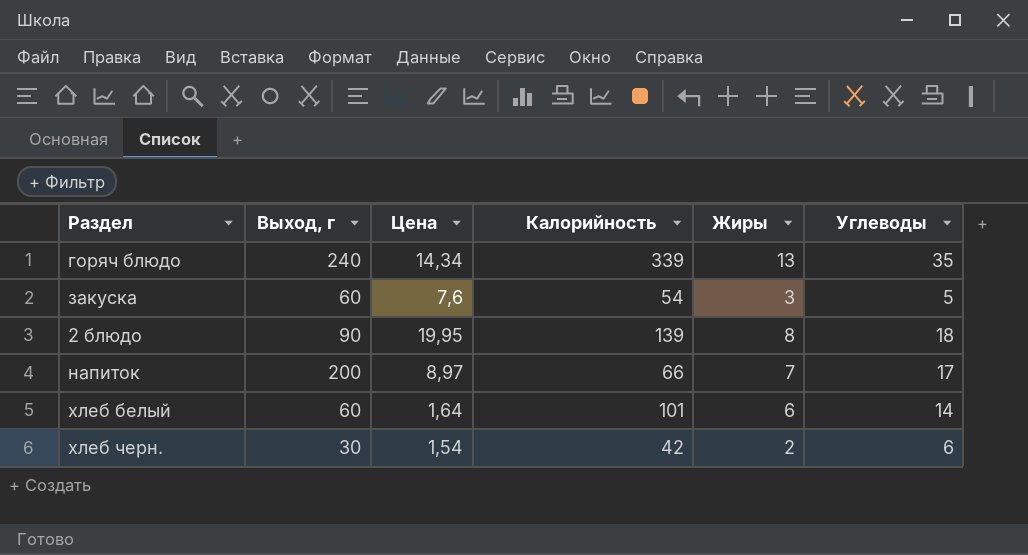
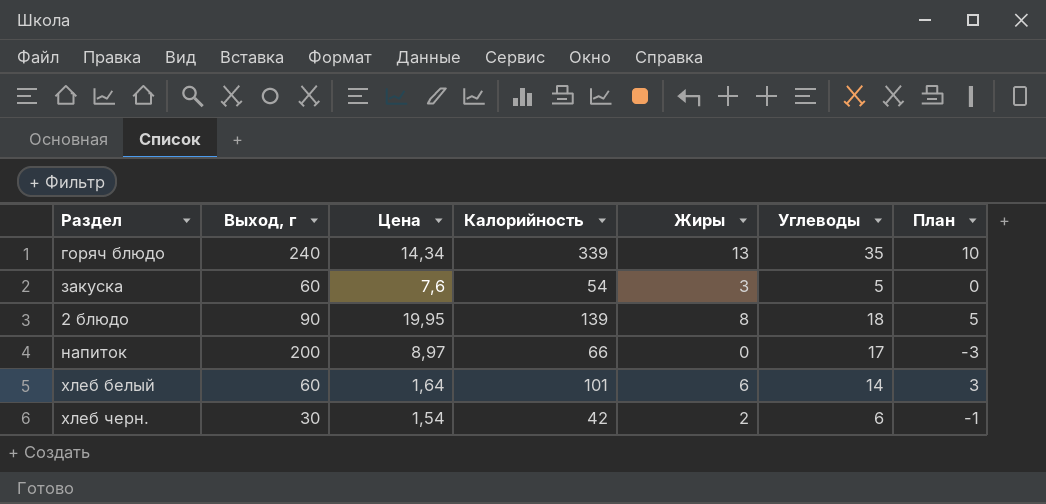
column План | formula: none -> [Жиры] - 3
напиток | Жиры: 7 -> 0

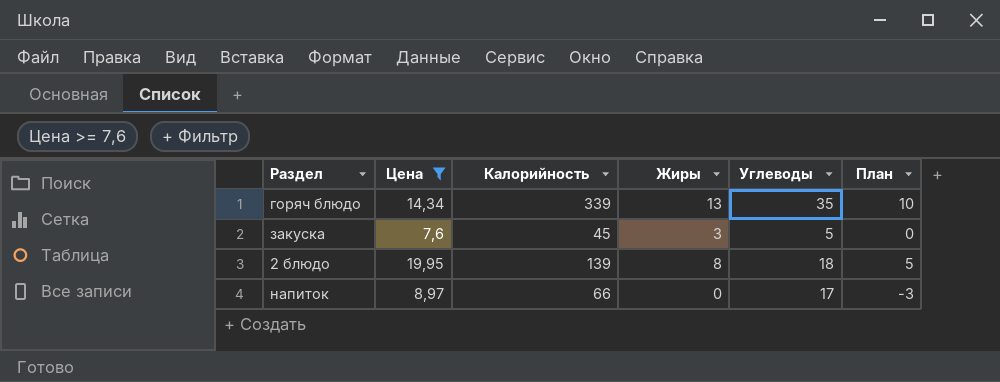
filter: none -> Цена >= 7,6
column Выход, г | position: 2 -> none
закуска | Калорийность: 54 -> 45

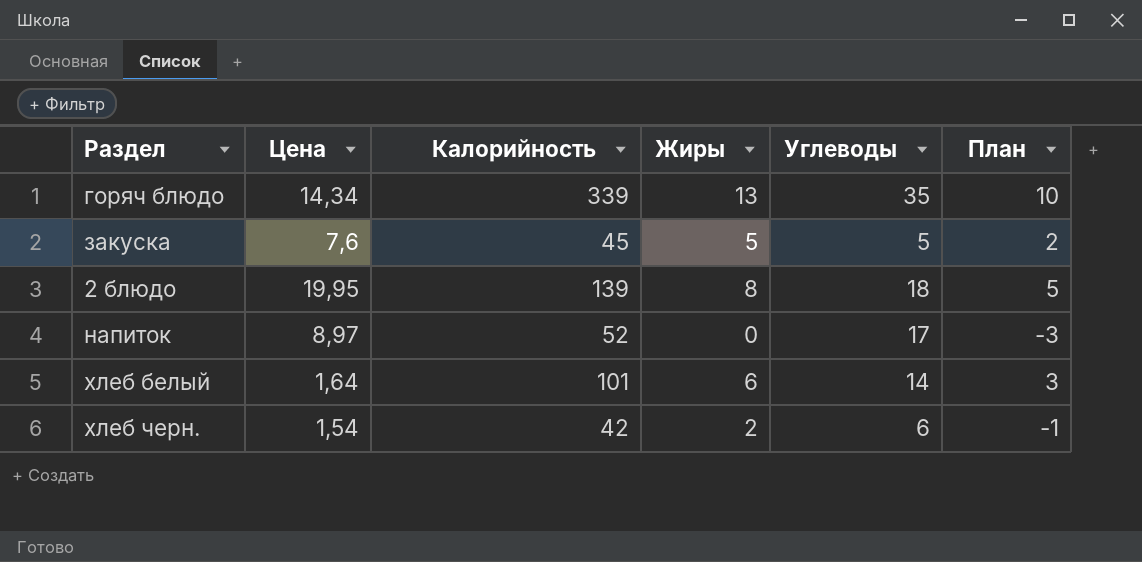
filter: Цена >= 7,6 -> none
закуска | Жиры: 3 -> 5
закуска | План: 0 -> 2
напиток | Калорийность: 66 -> 52

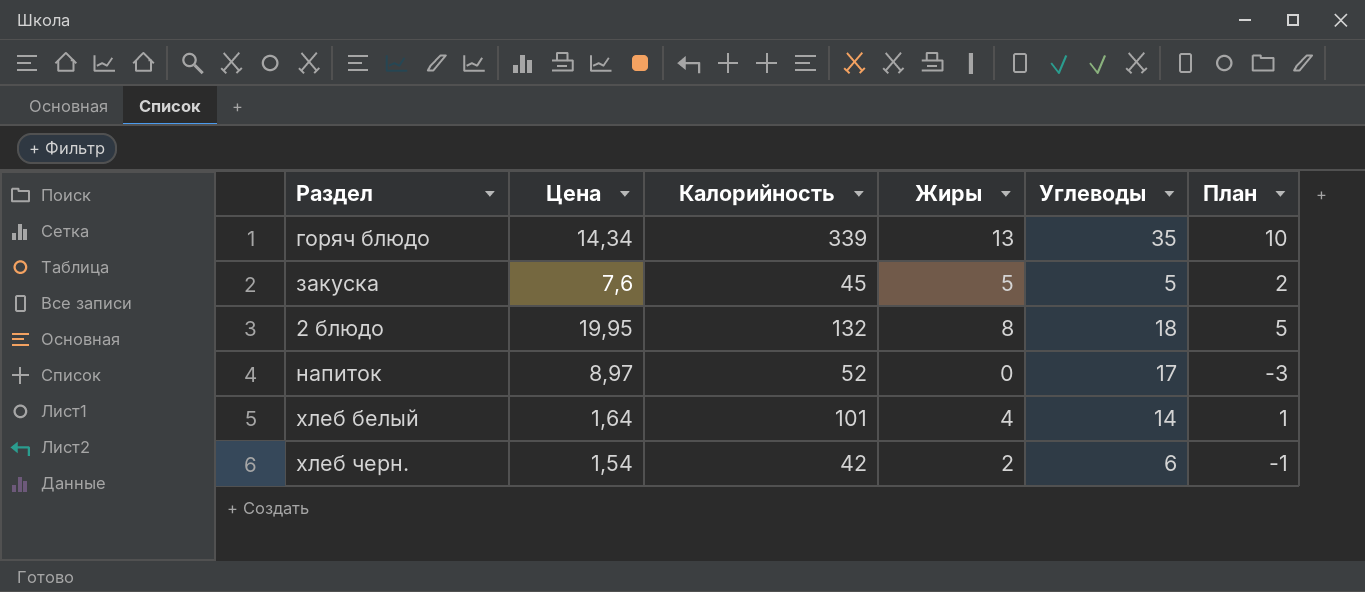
2 блюдо | Калорийность: 139 -> 132
хлеб белый | Жиры: 6 -> 4
хлеб белый | План: 3 -> 1

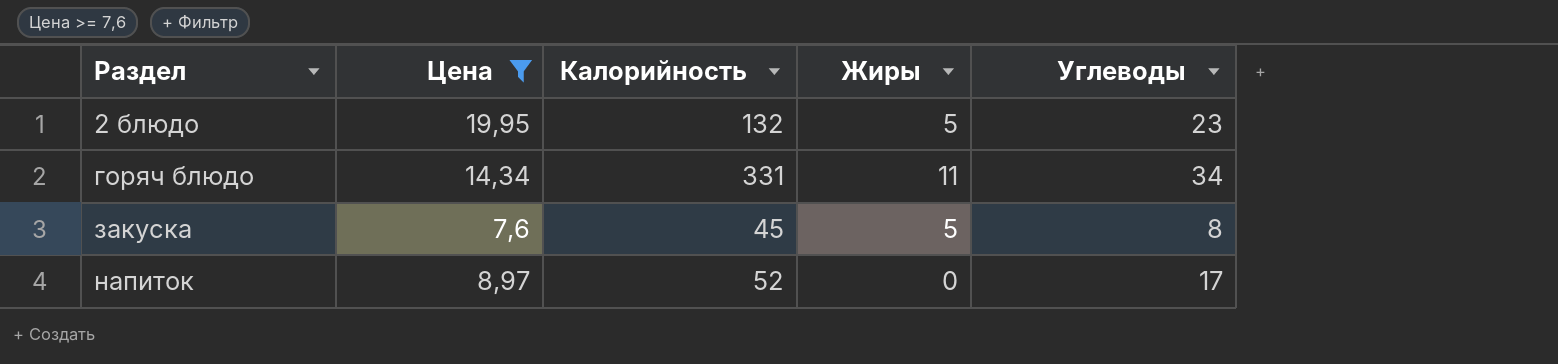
filter: none -> Цена >= 7,6
row order: none -> Раздел ascending
column План | formula: [Жиры] - 3 -> none
2 блюдо | Жиры: 8 -> 5
2 блюдо | Углеводы: 18 -> 23
горяч блюдо | Калорийность: 339 -> 331
горяч блюдо | Жиры: 13 -> 11
горяч блюдо | Углеводы: 35 -> 34
закуска | Углеводы: 5 -> 8

